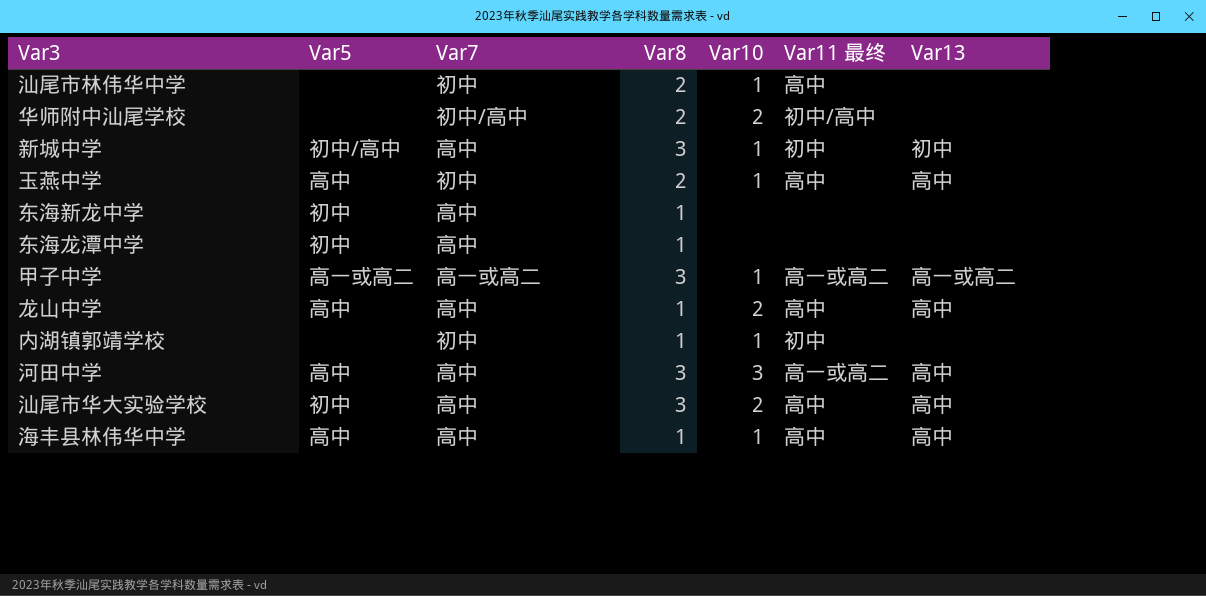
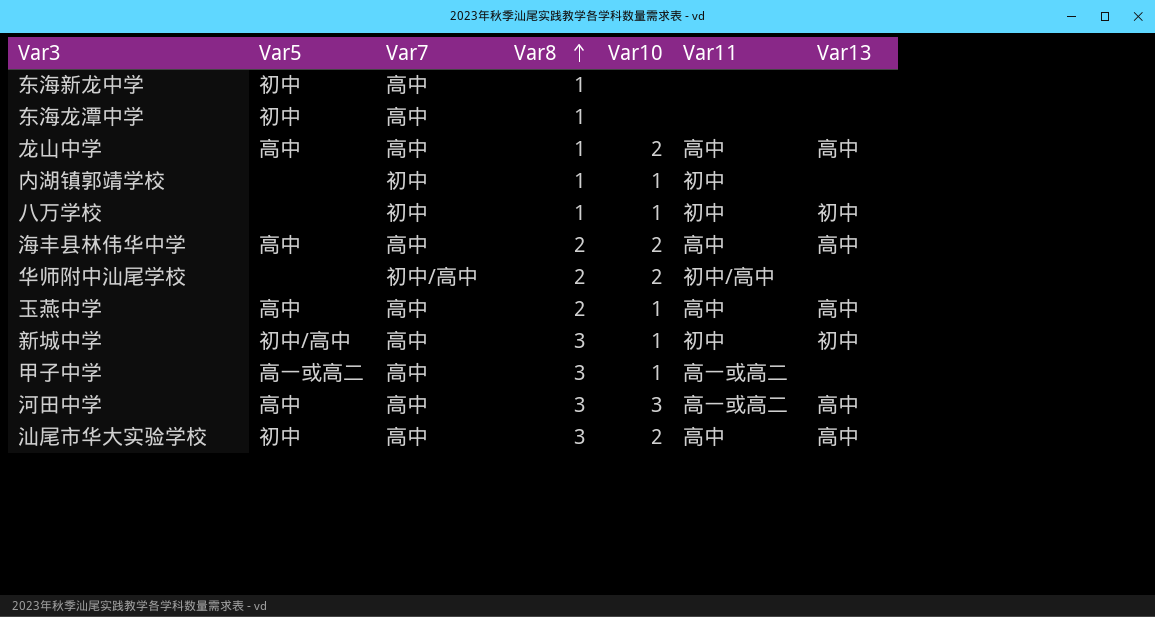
row order: none -> Var8 ascending
column name: Var11 最终 -> Var11
row 汕尾市林伟华中学: none | 初中 | 2 | 1 | 高中 | none -> none
row 八万学校: none -> none | 初中 | 1 | 1 | 初中 | 初中
海丰县林伟华中学 | Var8: 1 -> 2
海丰县林伟华中学 | Var10: 1 -> 2
玉燕中学 | Var7: 初中 -> 高中
甲子中学 | Var7: 高一或高二 -> 高中
甲子中学 | Var13: 高一或高二 -> none

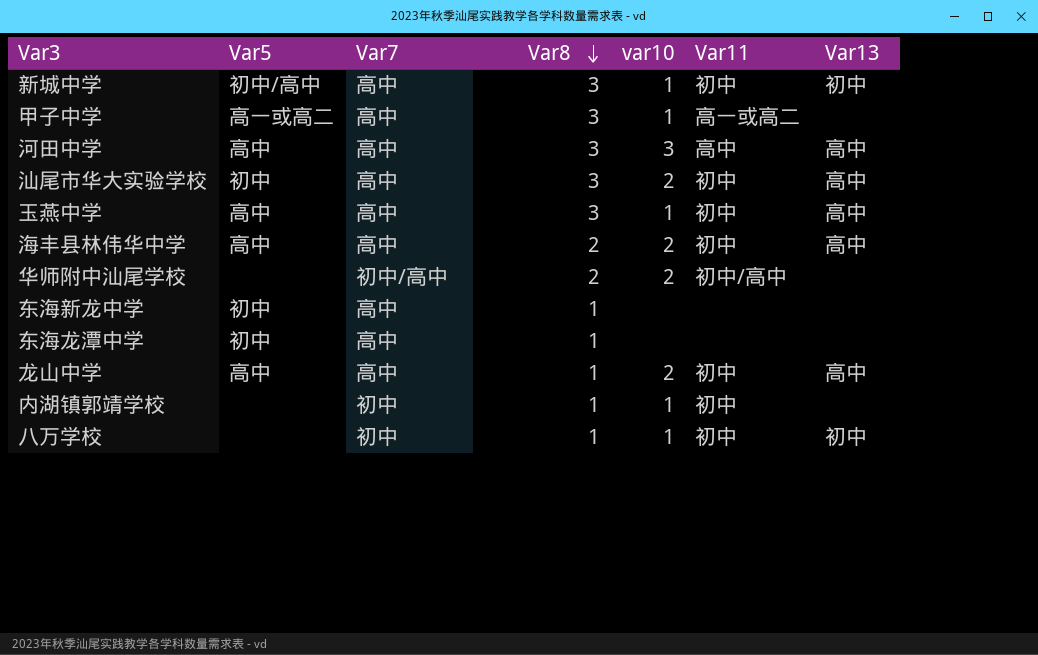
row order: Var8 ascending -> Var8 descending
column name: Var10 -> var10
河田中学 | Var11: 高一或高二 -> 高中
汕尾市华大实验学校 | Var11: 高中 -> 初中
玉燕中学 | Var8: 2 -> 3
玉燕中学 | Var11: 高中 -> 初中
海丰县林伟华中学 | Var11: 高中 -> 初中
龙山中学 | Var11: 高中 -> 初中

